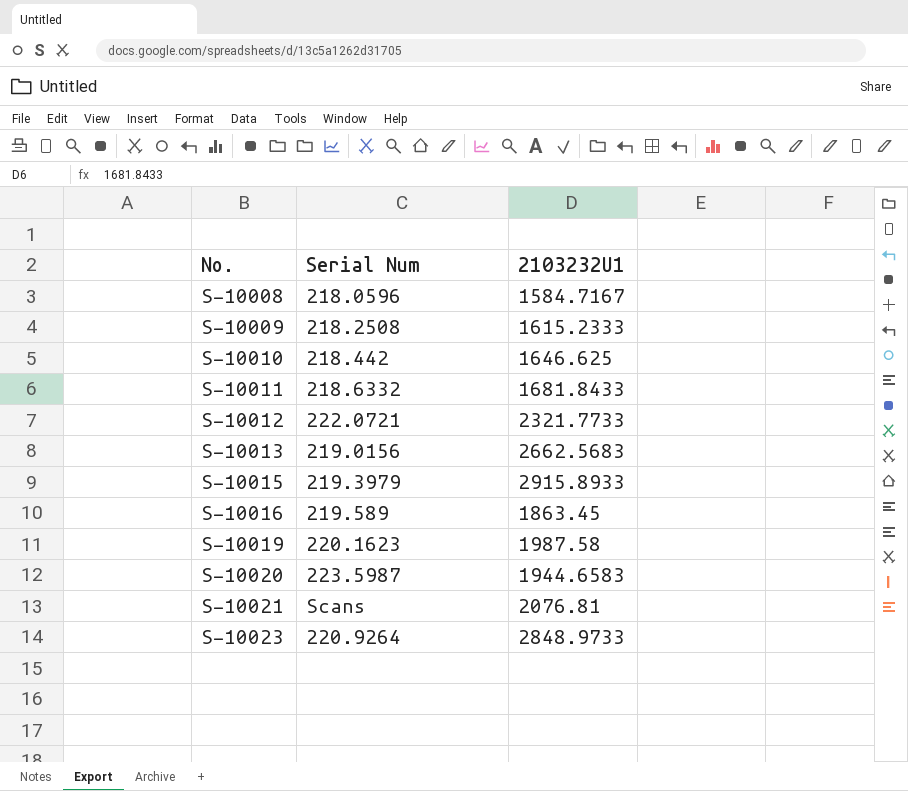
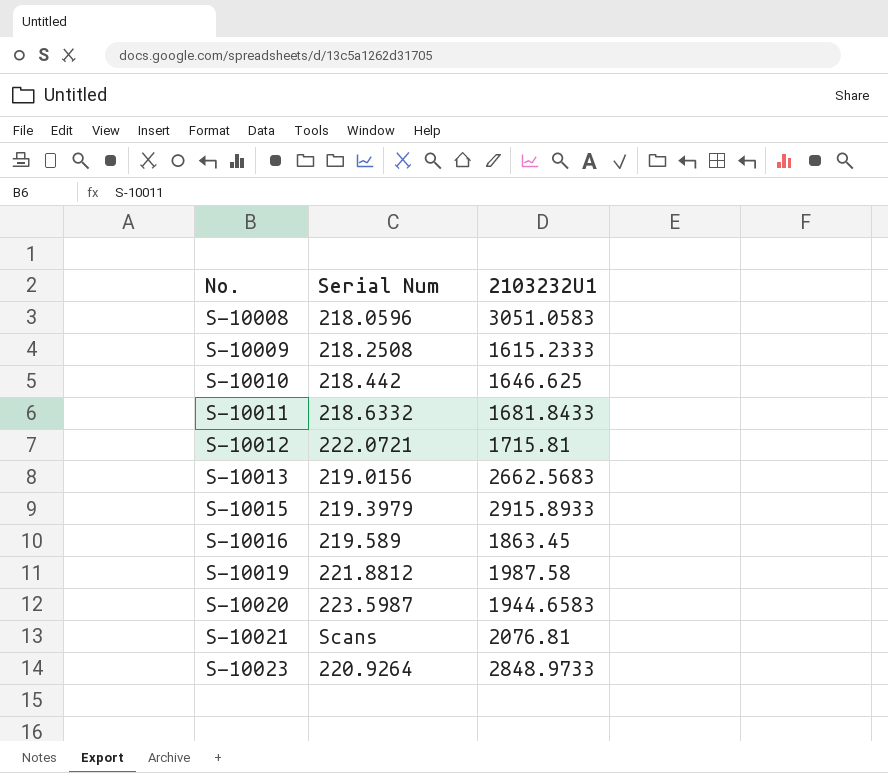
S-10008 | 2103232U1: 1584.7167 -> 3051.0583
S-10012 | 2103232U1: 2321.7733 -> 1715.81
S-10019 | Serial Num: 220.1623 -> 221.8812

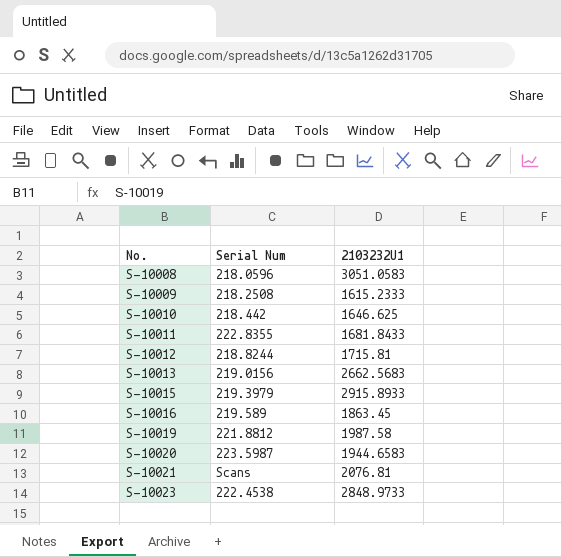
S-10011 | Serial Num: 218.6332 -> 222.8355
S-10012 | Serial Num: 222.0721 -> 218.8244
S-10023 | Serial Num: 220.9264 -> 222.4538

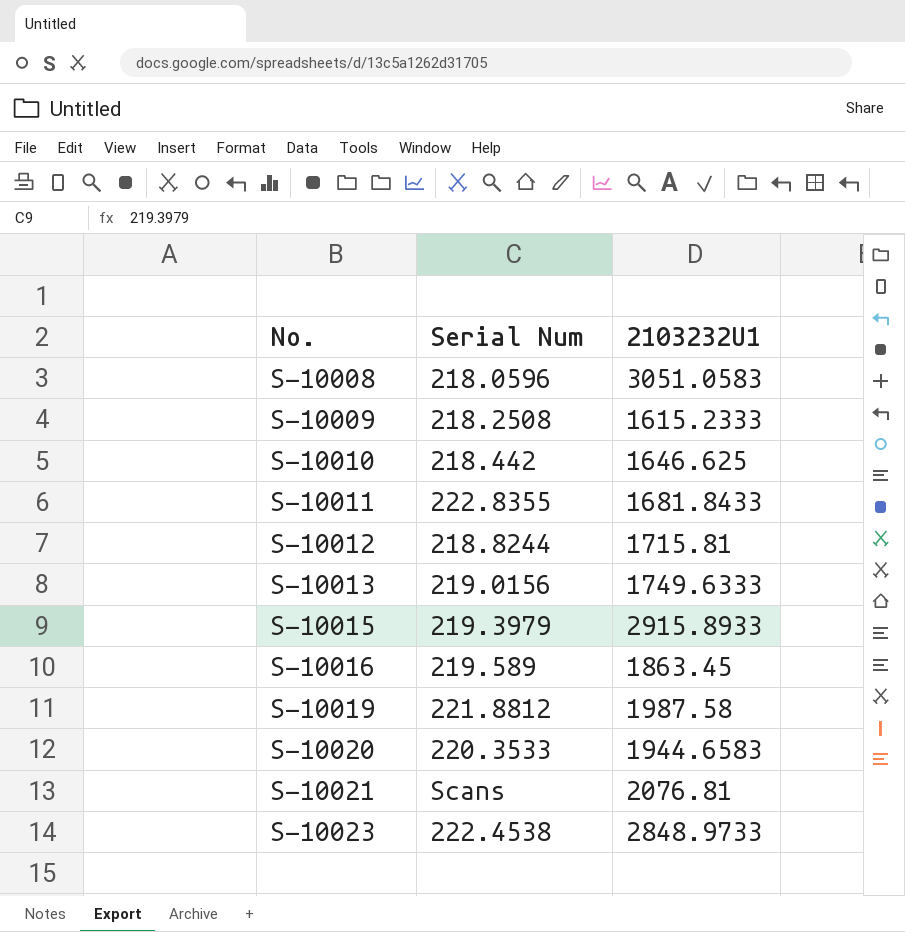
S-10013 | 2103232U1: 2662.5683 -> 1749.6333
S-10020 | Serial Num: 223.5987 -> 220.3533

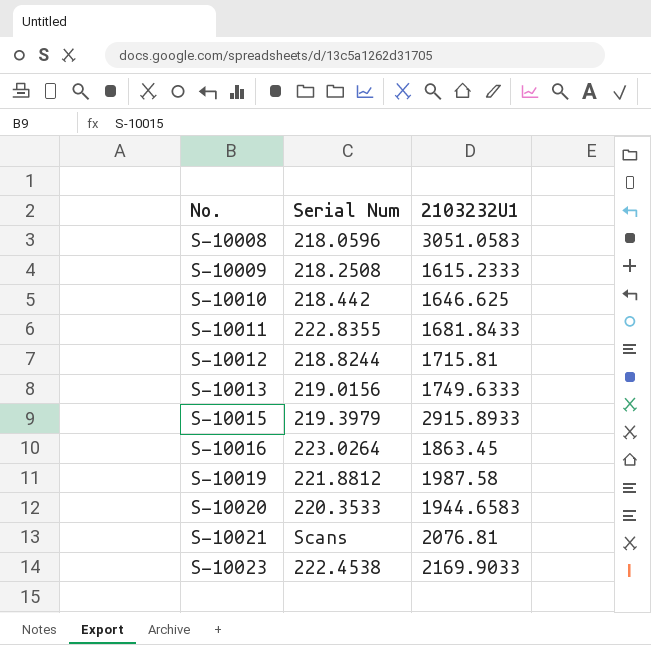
S-10016 | Serial Num: 219.589 -> 223.0264
S-10023 | 2103232U1: 2848.9733 -> 2169.9033

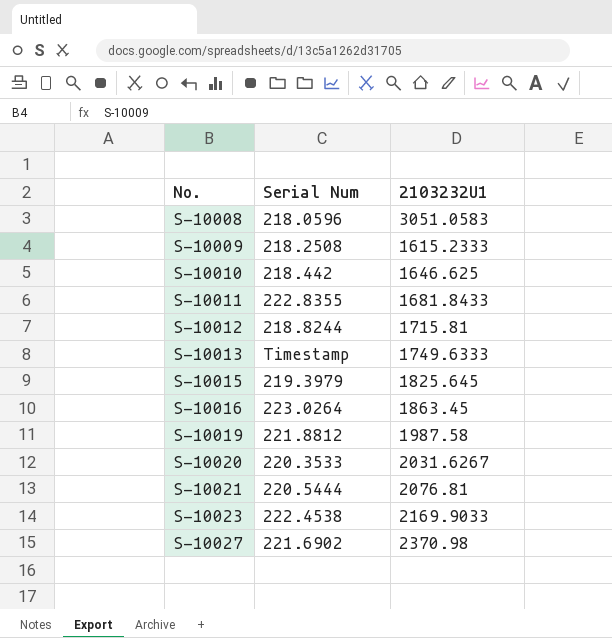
S-10013 | Serial Num: 219.0156 -> Timestamp
S-10015 | 2103232U1: 2915.8933 -> 1825.645
S-10020 | 2103232U1: 1944.6583 -> 2031.6267
S-10021 | Serial Num: Scans -> 220.5444
row S-10027: none -> 221.6902 | 2370.98

